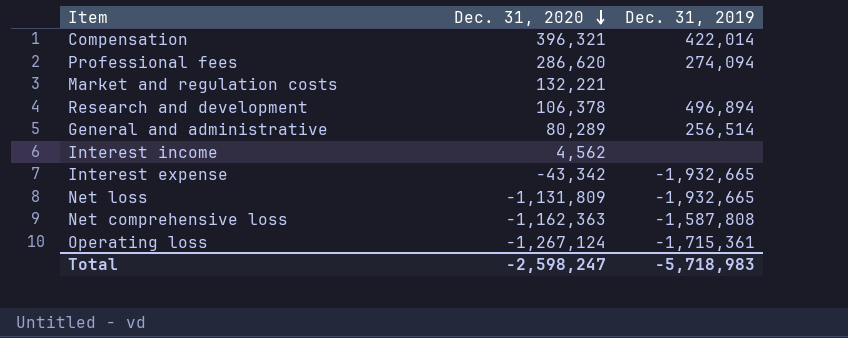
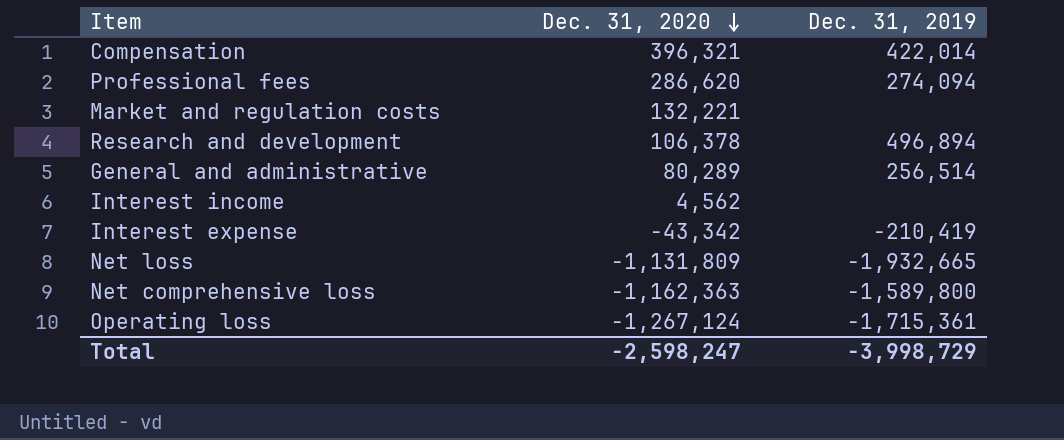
Interest expense | Dec. 31, 2019: -1,932,665 -> -210,419
Net comprehensive loss | Dec. 31, 2019: -1,587,808 -> -1,589,800
Total | Dec. 31, 2019: -5,718,983 -> -3,998,729

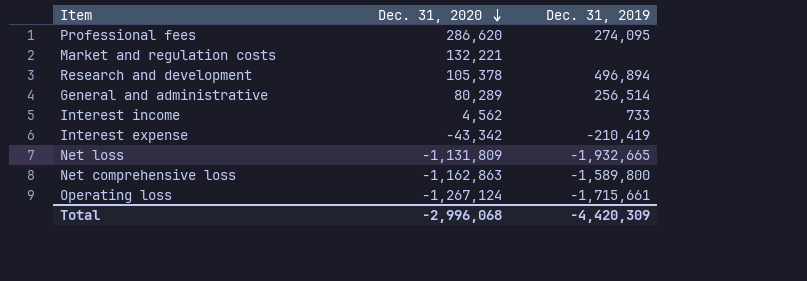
row Compensation: 396,321 | 422,014 -> none
Professional fees | Dec. 31, 2019: 274,094 -> 274,095
Research and development | Dec. 31, 2020: 106,378 -> 105,378
Interest income | Dec. 31, 2019: none -> 733
Net comprehensive loss | Dec. 31, 2020: -1,162,363 -> -1,162,863
Operating loss | Dec. 31, 2019: -1,715,361 -> -1,715,661
Total | Dec. 31, 2020: -2,598,247 -> -2,996,068
Total | Dec. 31, 2019: -3,998,729 -> -4,420,309

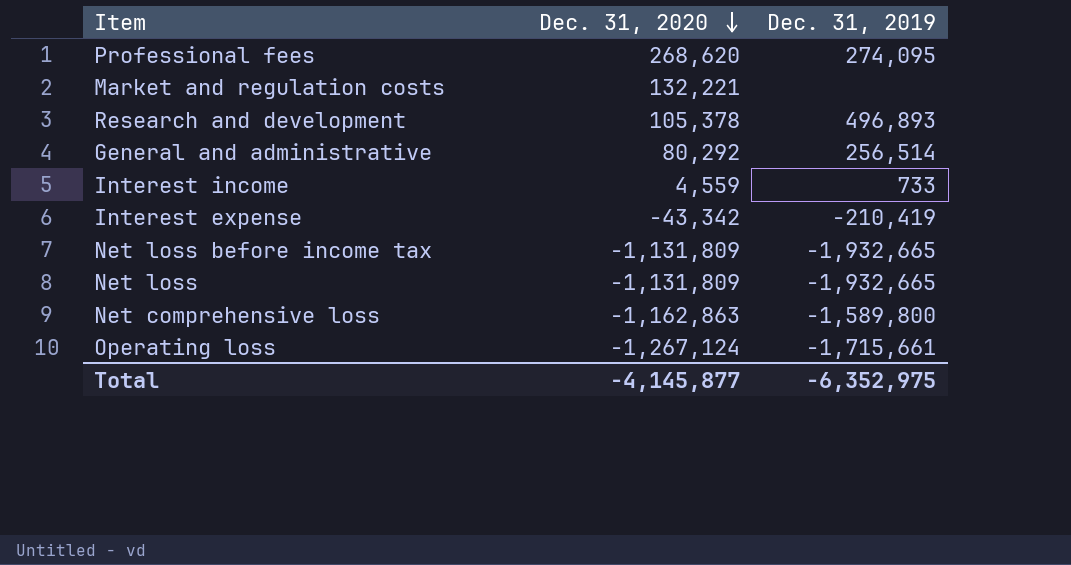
Professional fees | Dec. 31, 2020: 286,620 -> 268,620
Research and development | Dec. 31, 2019: 496,894 -> 496,893
General and administrative | Dec. 31, 2020: 80,289 -> 80,292
Interest income | Dec. 31, 2020: 4,562 -> 4,559
row Net loss before income tax: none -> -1,131,809 | -1,932,665
Total | Dec. 31, 2020: -2,996,068 -> -4,145,877
Total | Dec. 31, 2019: -4,420,309 -> -6,352,975

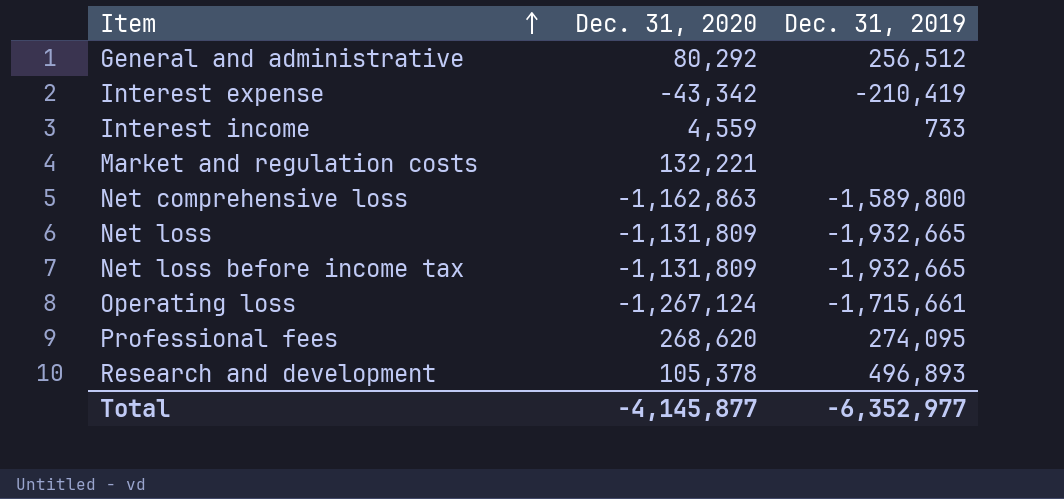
row order: Dec. 31, 2020 descending -> Item ascending
General and administrative | Dec. 31, 2019: 256,514 -> 256,512
Total | Dec. 31, 2019: -6,352,975 -> -6,352,977

